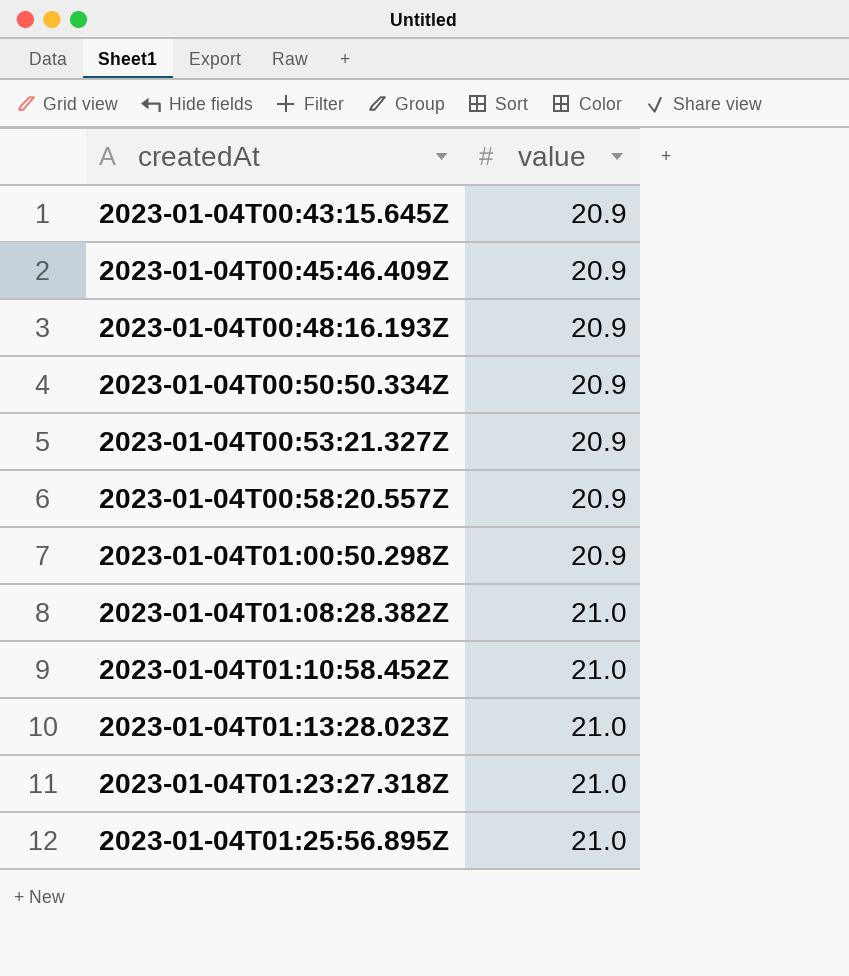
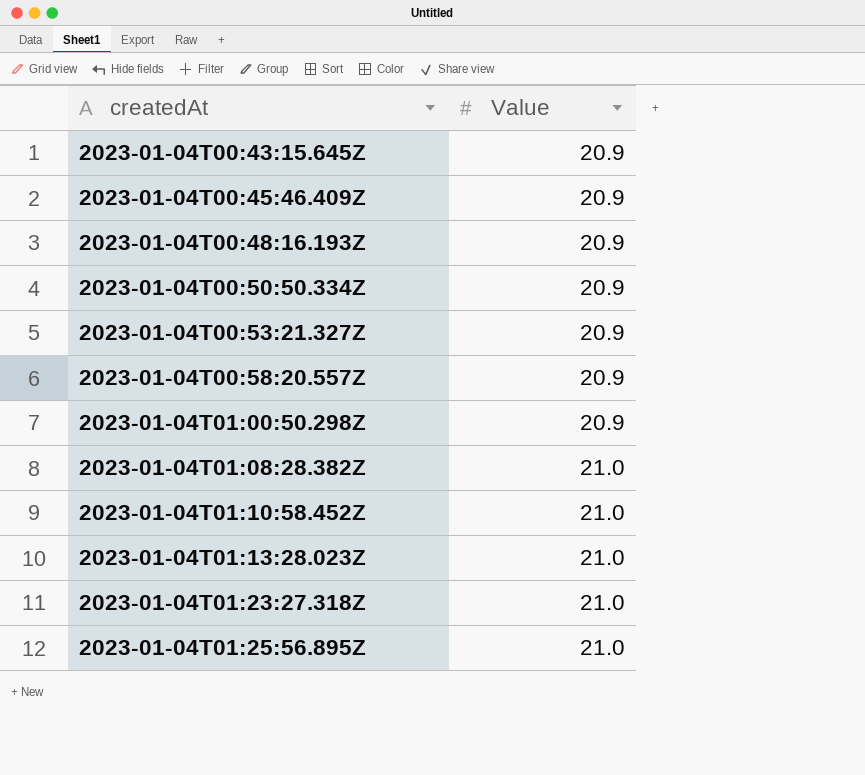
column name: value -> Value

